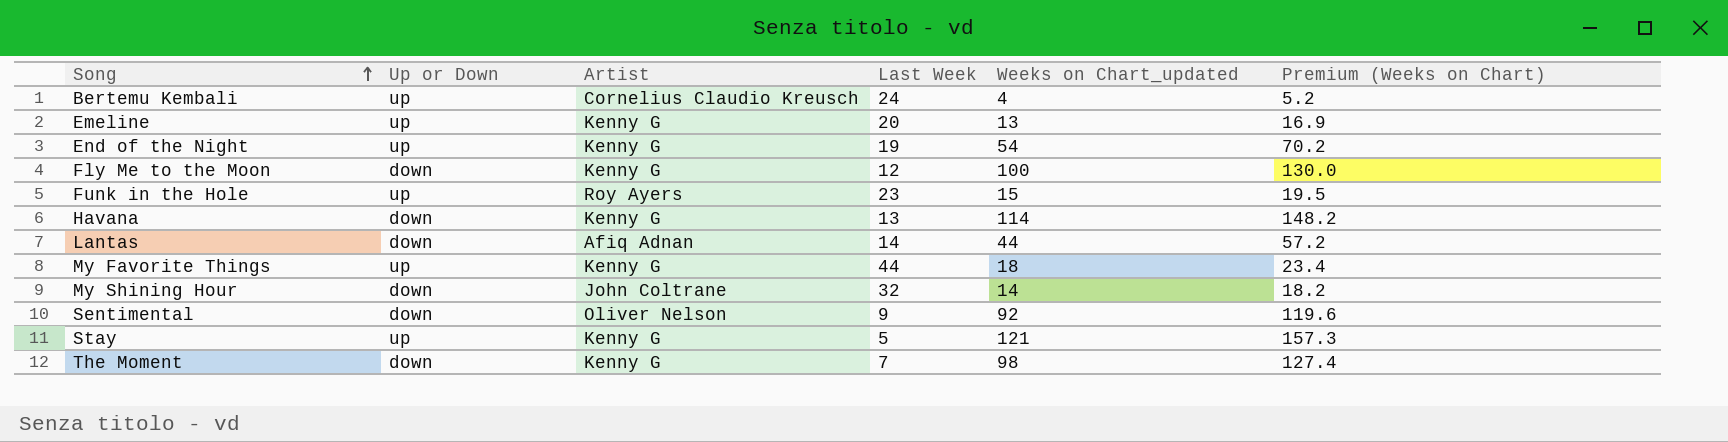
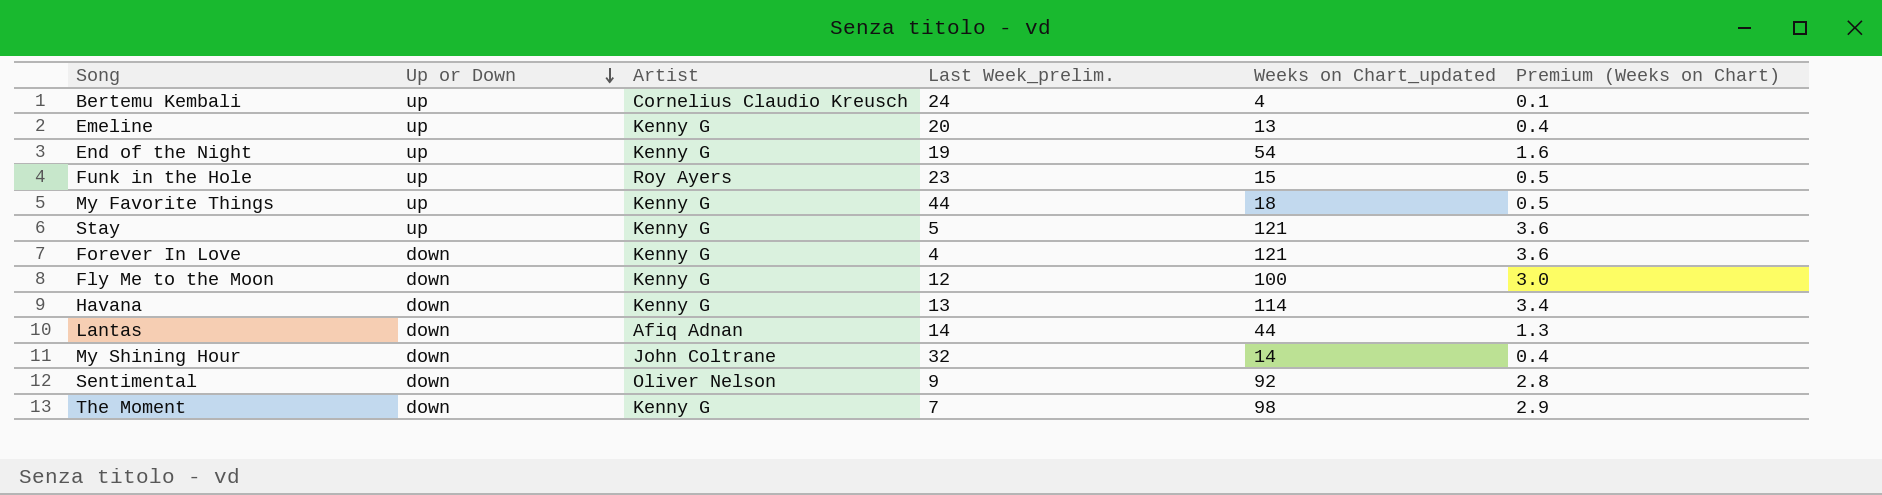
row order: Song ascending -> Up or Down descending
column name: Last Week -> Last Week_prelim.
column Premium (Weeks on Chart) | formula: [Weeks on Chart_updated] * 1.3 -> [Weeks on Chart_updated] * 0.03
row Forever In Love: none -> down | Kenny G | 4 | 121 | 3.6

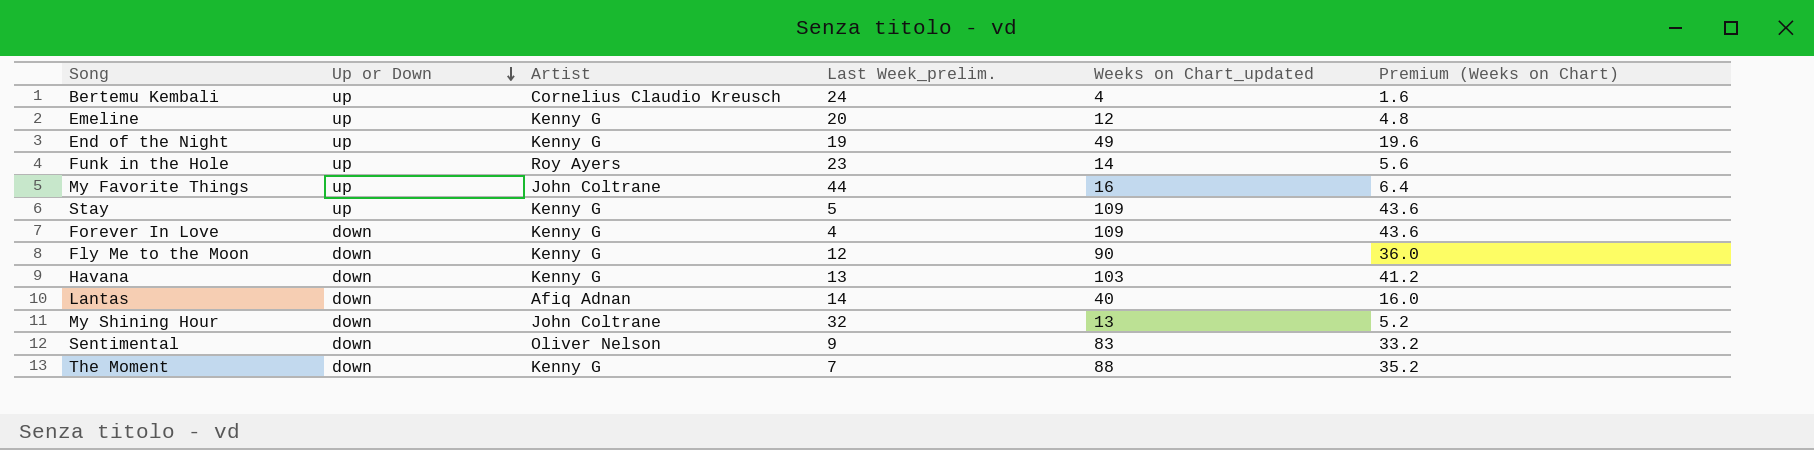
column Premium (Weeks on Chart) | formula: [Weeks on Chart_updated] * 0.03 -> [Weeks on Chart_updated] * 0.4
Emeline | Weeks on Chart_updated: 13 -> 12
End of the Night | Weeks on Chart_updated: 54 -> 49
Funk in the Hole | Weeks on Chart_updated: 15 -> 14
My Favorite Things | Artist: Kenny G -> John Coltrane
My Favorite Things | Weeks on Chart_updated: 18 -> 16
Stay | Weeks on Chart_updated: 121 -> 109
Forever In Love | Weeks on Chart_updated: 121 -> 109
Fly Me to the Moon | Weeks on Chart_updated: 100 -> 90
Havana | Weeks on Chart_updated: 114 -> 103
Lantas | Weeks on Chart_updated: 44 -> 40
My Shining Hour | Weeks on Chart_updated: 14 -> 13
Sentimental | Weeks on Chart_updated: 92 -> 83
The Moment | Weeks on Chart_updated: 98 -> 88

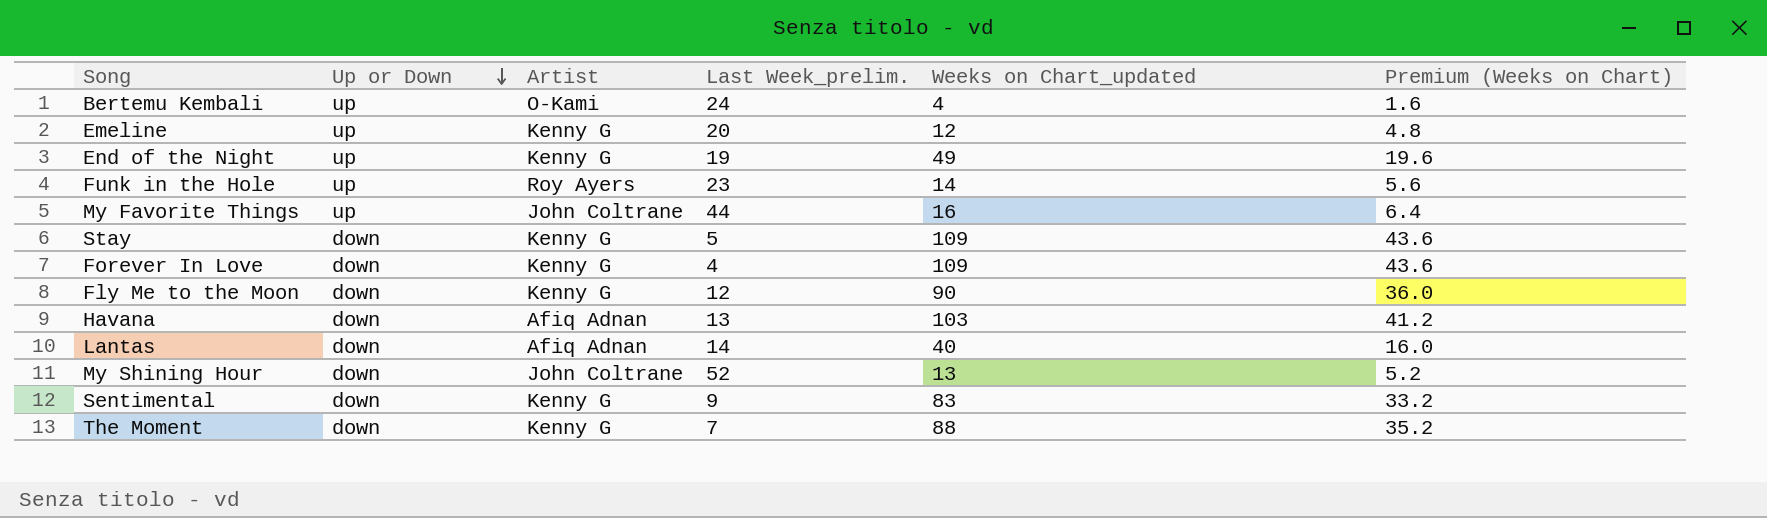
Bertemu Kembali | Artist: Cornelius Claudio Kreusch -> O-Kami
Stay | Up or Down: up -> down
Havana | Artist: Kenny G -> Afiq Adnan
My Shining Hour | Last Week_prelim.: 32 -> 52
Sentimental | Artist: Oliver Nelson -> Kenny G

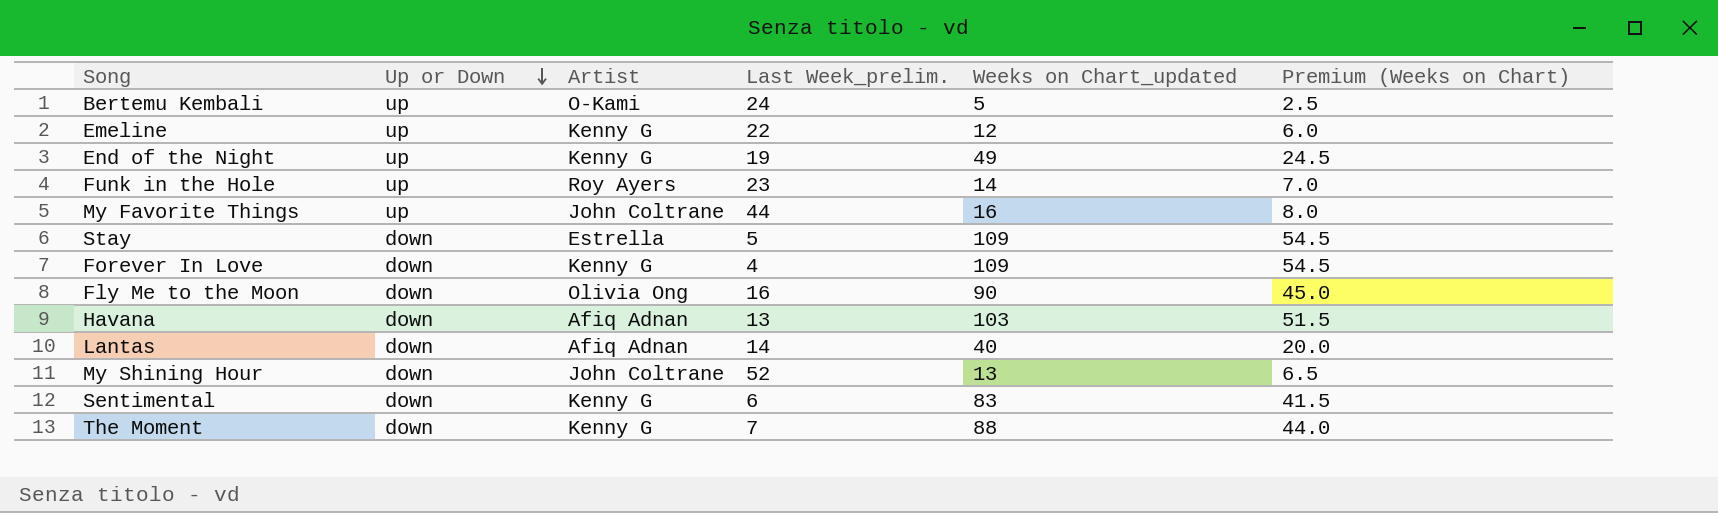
column Premium (Weeks on Chart) | formula: [Weeks on Chart_updated] * 0.4 -> [Weeks on Chart_updated] * 0.5
Bertemu Kembali | Weeks on Chart_updated: 4 -> 5
Emeline | Last Week_prelim.: 20 -> 22
Stay | Artist: Kenny G -> Estrella
Fly Me to the Moon | Artist: Kenny G -> Olivia Ong
Fly Me to the Moon | Last Week_prelim.: 12 -> 16
Sentimental | Last Week_prelim.: 9 -> 6

